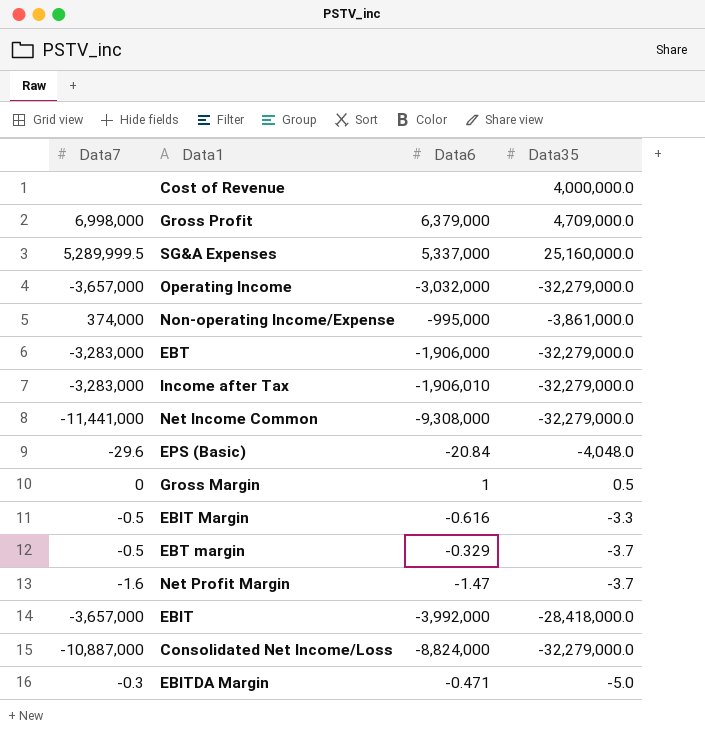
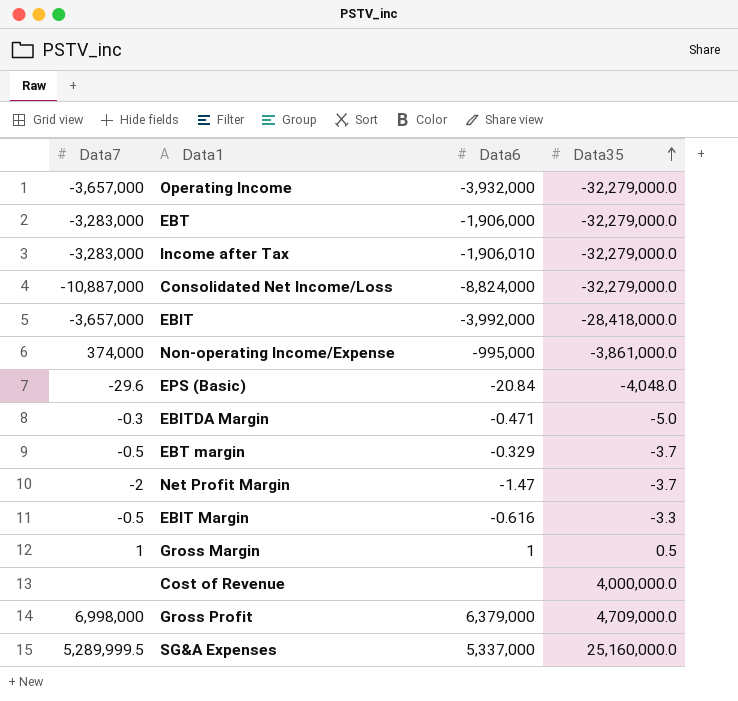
row order: none -> Data35 ascending
row Net Income Common: -11,441,000 | -9,308,000 | -32,279,000.0 -> none
Operating Income | Data6: -3,032,000 -> -3,932,000
Net Profit Margin | Data7: -1.6 -> -2
Gross Margin | Data7: 0 -> 1

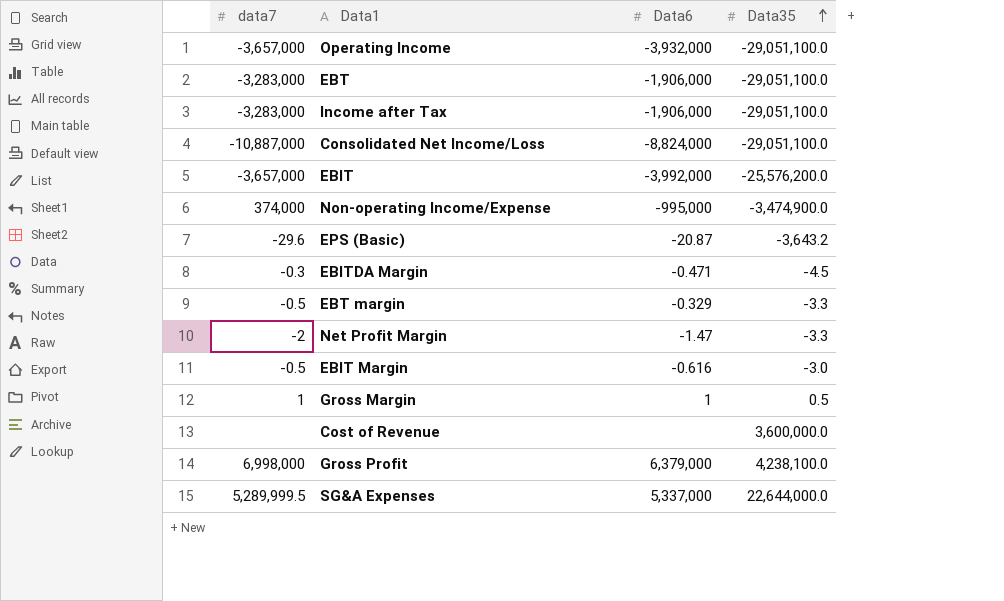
column name: Data7 -> data7
Operating Income | Data35: -32,279,000.0 -> -29,051,100.0
EBT | Data35: -32,279,000.0 -> -29,051,100.0
Income after Tax | Data6: -1,906,010 -> -1,906,000
Income after Tax | Data35: -32,279,000.0 -> -29,051,100.0
Consolidated Net Income/Loss | Data35: -32,279,000.0 -> -29,051,100.0
EBIT | Data35: -28,418,000.0 -> -25,576,200.0
Non-operating Income/Expense | Data35: -3,861,000.0 -> -3,474,900.0
EPS (Basic) | Data6: -20.84 -> -20.87
EPS (Basic) | Data35: -4,048.0 -> -3,643.2
EBITDA Margin | Data35: -5.0 -> -4.5
EBT margin | Data35: -3.7 -> -3.3
Net Profit Margin | Data35: -3.7 -> -3.3
EBIT Margin | Data35: -3.3 -> -3.0
Cost of Revenue | Data35: 4,000,000.0 -> 3,600,000.0
Gross Profit | Data35: 4,709,000.0 -> 4,238,100.0
SG&A Expenses | Data35: 25,160,000.0 -> 22,644,000.0

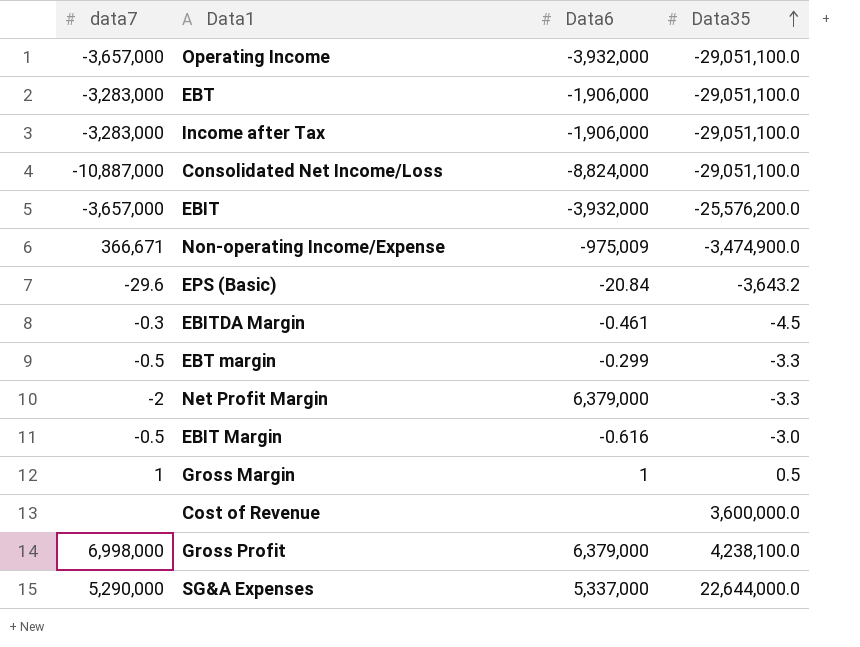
EBIT | Data6: -3,992,000 -> -3,932,000
Non-operating Income/Expense | data7: 374,000 -> 366,671
Non-operating Income/Expense | Data6: -995,000 -> -975,009
EPS (Basic) | Data6: -20.87 -> -20.84
EBITDA Margin | Data6: -0.471 -> -0.461
EBT margin | Data6: -0.329 -> -0.299
Net Profit Margin | Data6: -1.47 -> 6,379,000
SG&A Expenses | data7: 5,289,999.5 -> 5,290,000

